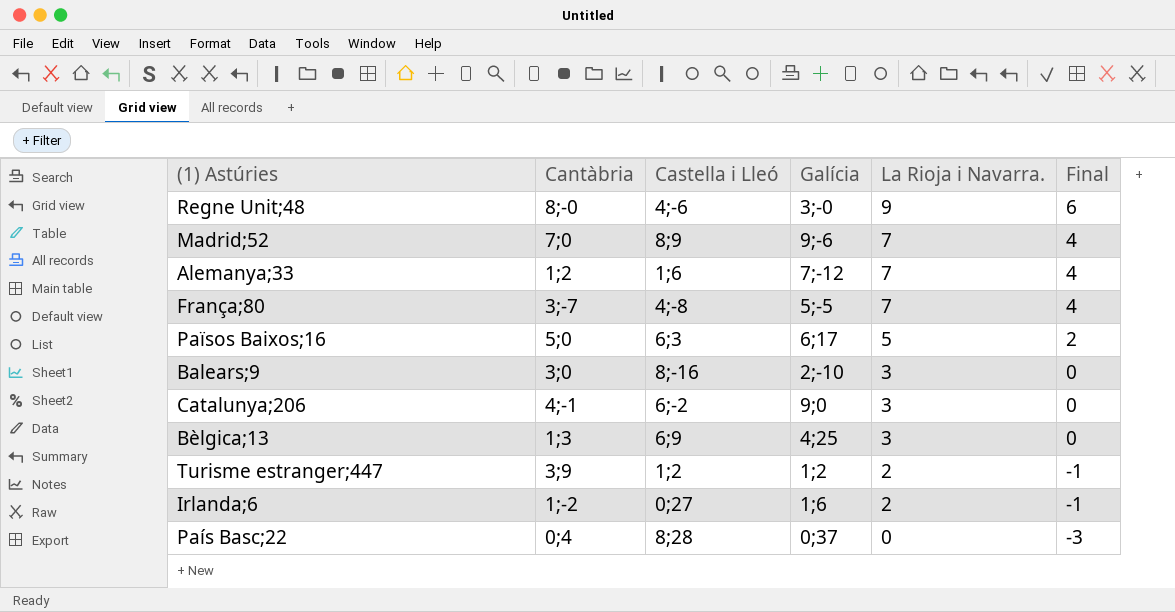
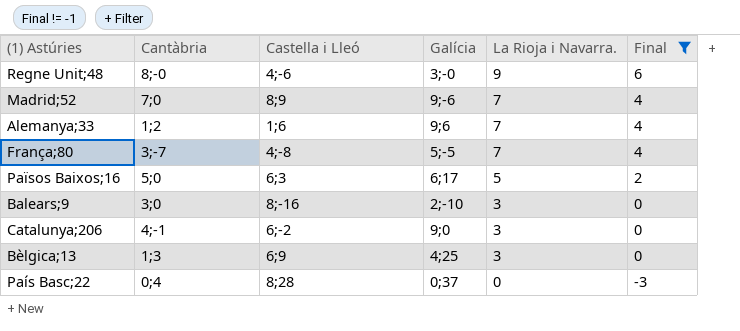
filter: none -> Final != -1
Alemanya;33 | Galícia: 7;-12 -> 9;6

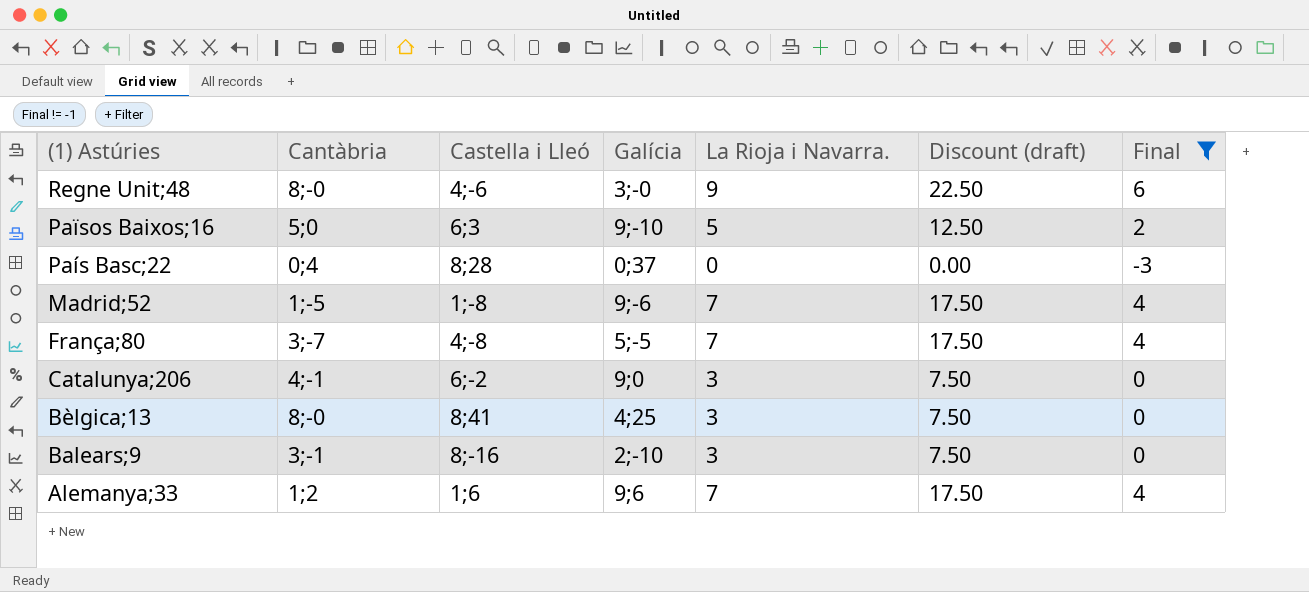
row order: La Rioja i Navarra. descending -> (1) Astúries descending
column Discount (draft) | formula: none -> [La Rioja i Navarra.] * 2.5
Països Baixos;16 | Galícia: 6;17 -> 9;-10
Madrid;52 | Cantàbria: 7;0 -> 1;-5
Madrid;52 | Castella i Lleó: 8;9 -> 1;-8
Bèlgica;13 | Cantàbria: 1;3 -> 8;-0
Bèlgica;13 | Castella i Lleó: 6;9 -> 8;41
Balears;9 | Cantàbria: 3;0 -> 3;-1

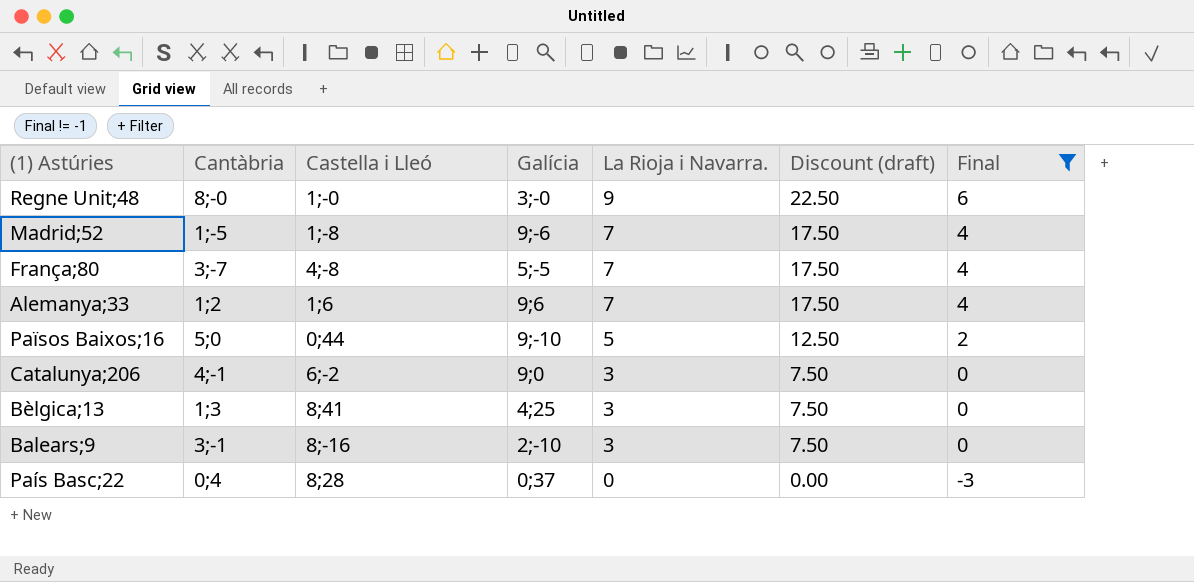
row order: (1) Astúries descending -> La Rioja i Navarra. descending
Regne Unit;48 | Castella i Lleó: 4;-6 -> 1;-0
Països Baixos;16 | Castella i Lleó: 6;3 -> 0;44
Bèlgica;13 | Cantàbria: 8;-0 -> 1;3

